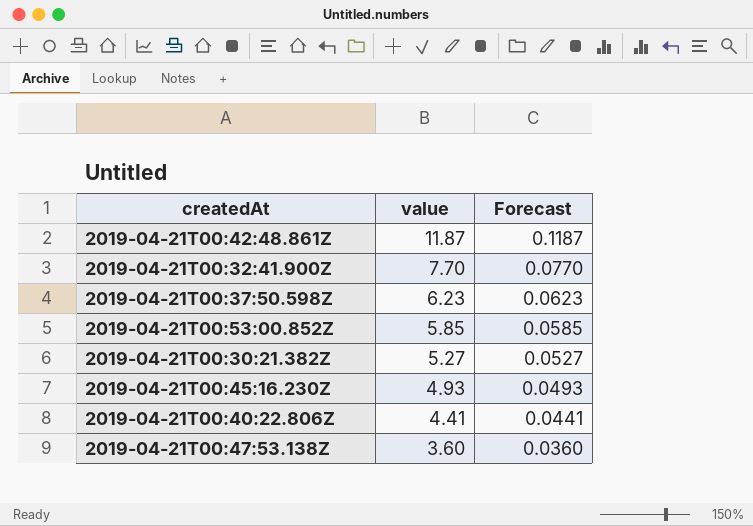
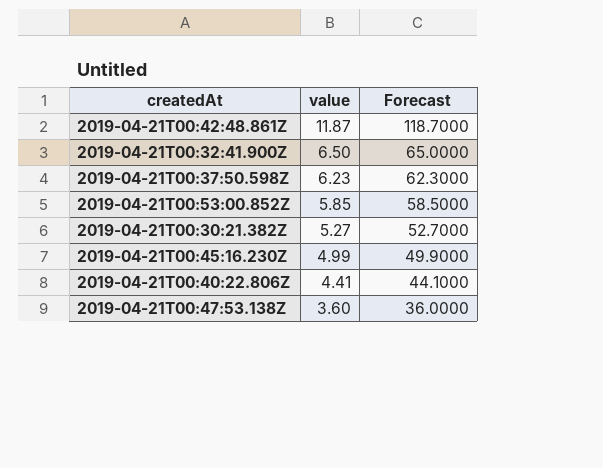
column Forecast | formula: [value] * 0.01 -> [value] * 10
2019-04-21T00:32:41.900Z | value: 7.70 -> 6.50
2019-04-21T00:45:16.230Z | value: 4.93 -> 4.99

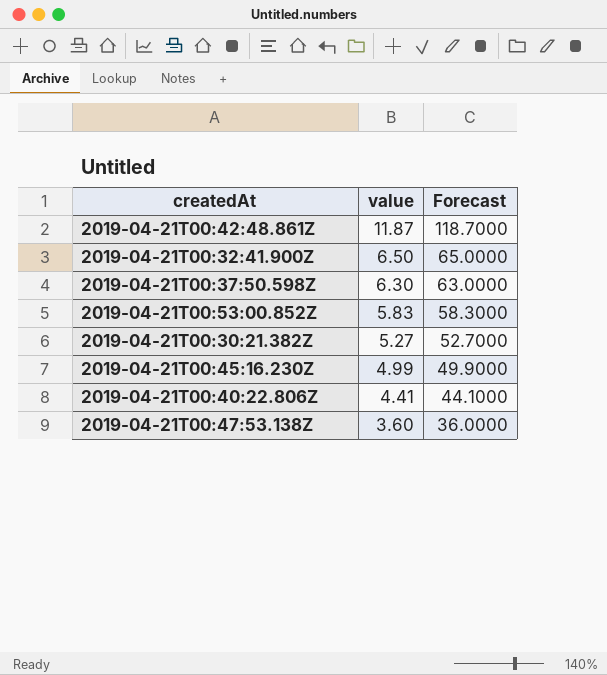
2019-04-21T00:37:50.598Z | value: 6.23 -> 6.30
2019-04-21T00:37:50.598Z | Forecast: 62.3000 -> 63.0000
2019-04-21T00:53:00.852Z | value: 5.85 -> 5.83
2019-04-21T00:53:00.852Z | Forecast: 58.5000 -> 58.3000

